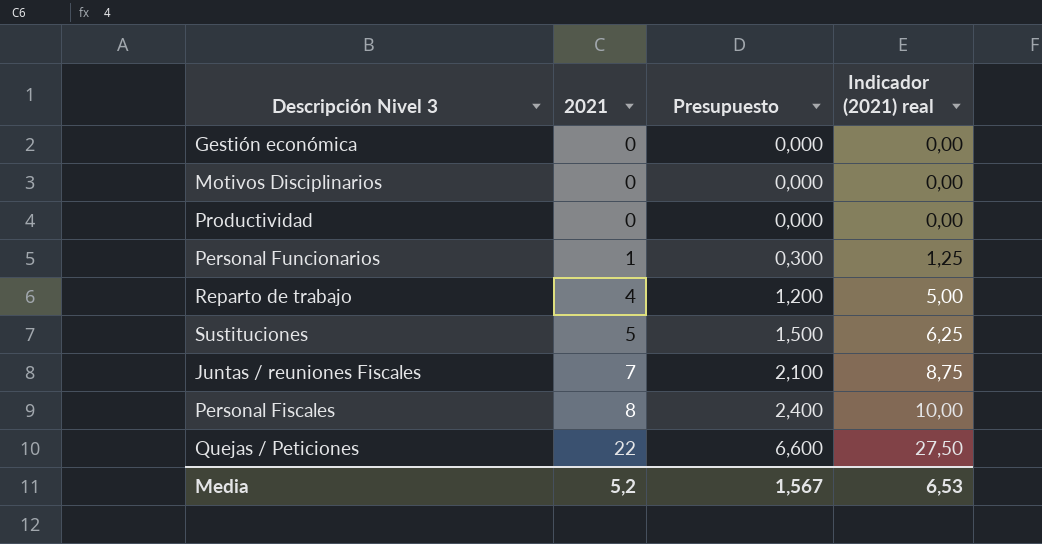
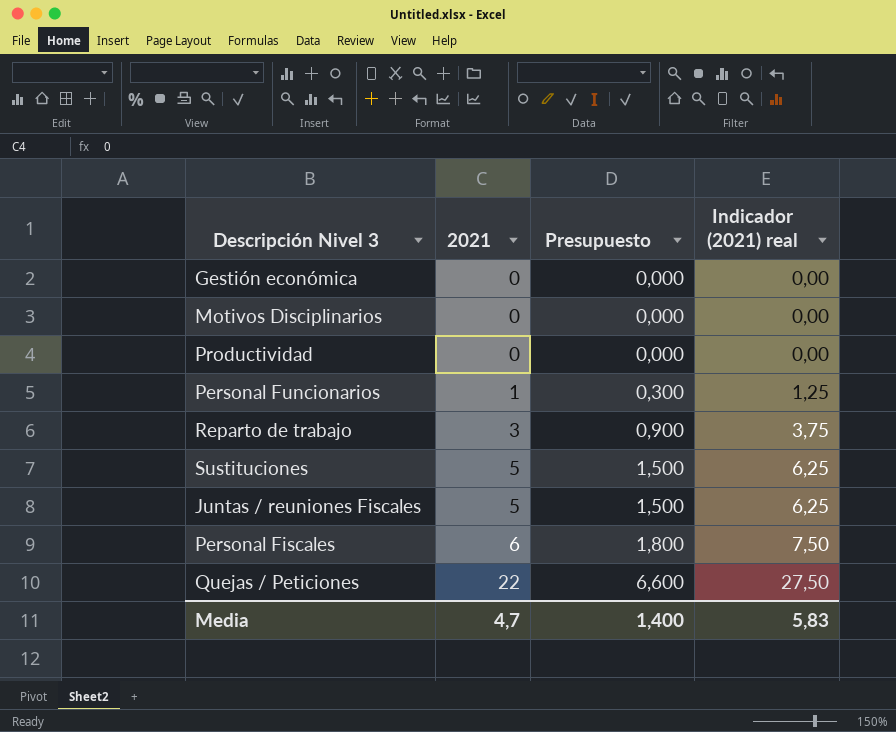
Reparto de trabajo | 2021: 4 -> 3
Reparto de trabajo | Presupuesto: 1,200 -> 0,900
Reparto de trabajo | Indicador (2021) real: 5,00 -> 3,75
Juntas / reuniones Fiscales | 2021: 7 -> 5
Juntas / reuniones Fiscales | Presupuesto: 2,100 -> 1,500
Juntas / reuniones Fiscales | Indicador (2021) real: 8,75 -> 6,25
Personal Fiscales | 2021: 8 -> 6
Personal Fiscales | Presupuesto: 2,400 -> 1,800
Personal Fiscales | Indicador (2021) real: 10,00 -> 7,50
Media | 2021: 5,2 -> 4,7
Media | Presupuesto: 1,567 -> 1,400
Media | Indicador (2021) real: 6,53 -> 5,83

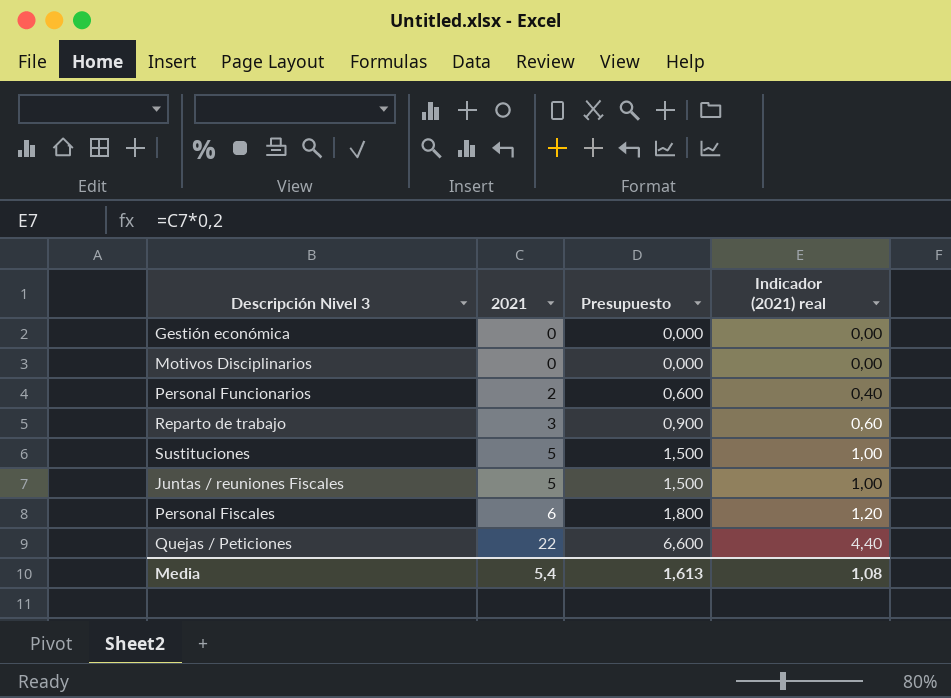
column Indicador (2021) real | formula: [2021] * 1,25 -> [2021] * 0,2
row Productividad: 0 | 0,000 | 0,00 -> none
Personal Funcionarios | 2021: 1 -> 2
Personal Funcionarios | Presupuesto: 0,300 -> 0,600
Media | 2021: 4,7 -> 5,4
Media | Presupuesto: 1,400 -> 1,613
Media | Indicador (2021) real: 5,83 -> 1,08

